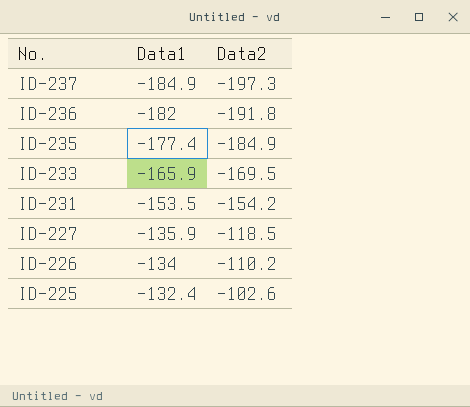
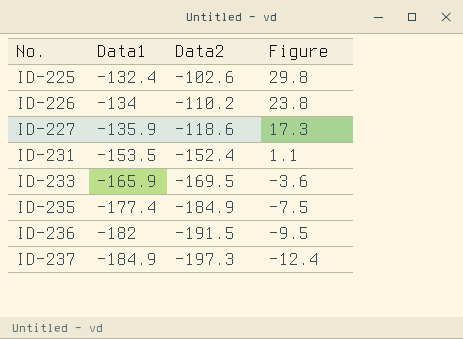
row order: No. descending -> No. ascending
column Figure | formula: none -> [Data2] - [Data1]
ID-227 | Data2: -118.5 -> -118.6
ID-231 | Data2: -154.2 -> -152.4
ID-236 | Data2: -191.8 -> -191.5

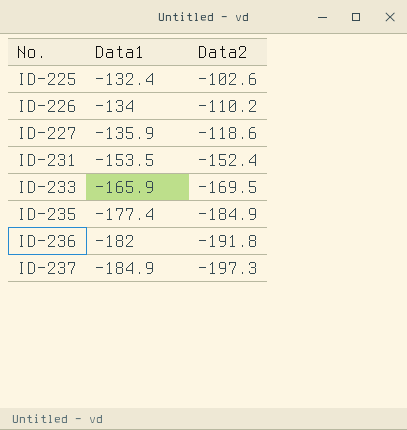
column Figure | formula: [Data2] - [Data1] -> none
ID-236 | Data2: -191.5 -> -191.8

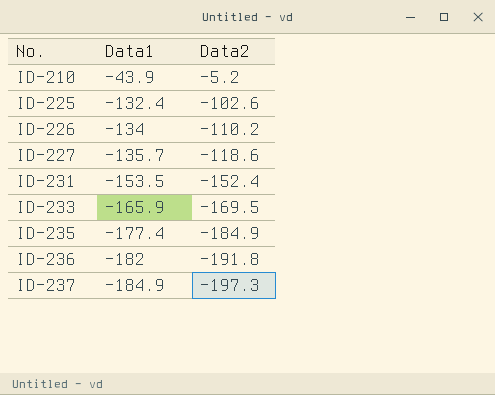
row ID-210: none -> -43.9 | -5.2
ID-227 | Data1: -135.9 -> -135.7

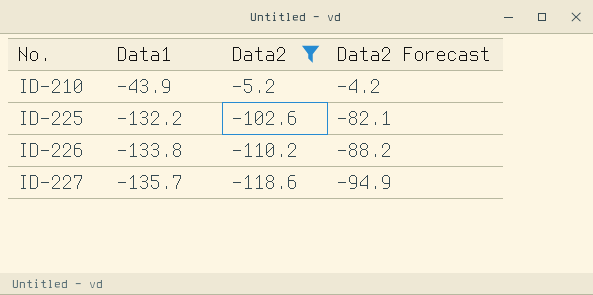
filter: none -> Data2 >= -118.6
column Data2 Forecast | formula: none -> [Data2] * 0.8
ID-225 | Data1: -132.4 -> -132.2
ID-226 | Data1: -134 -> -133.8

